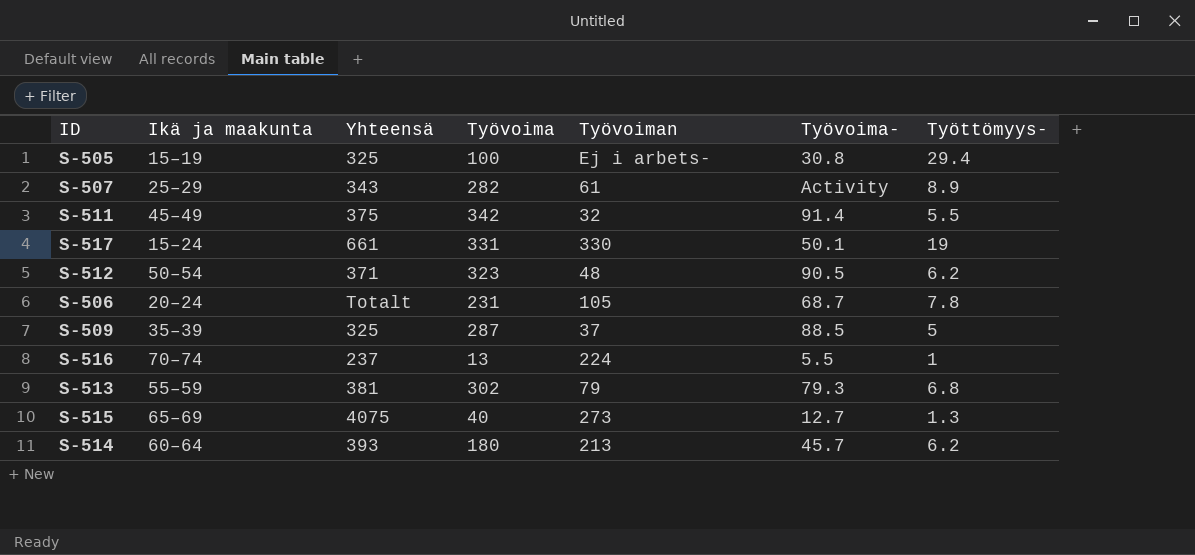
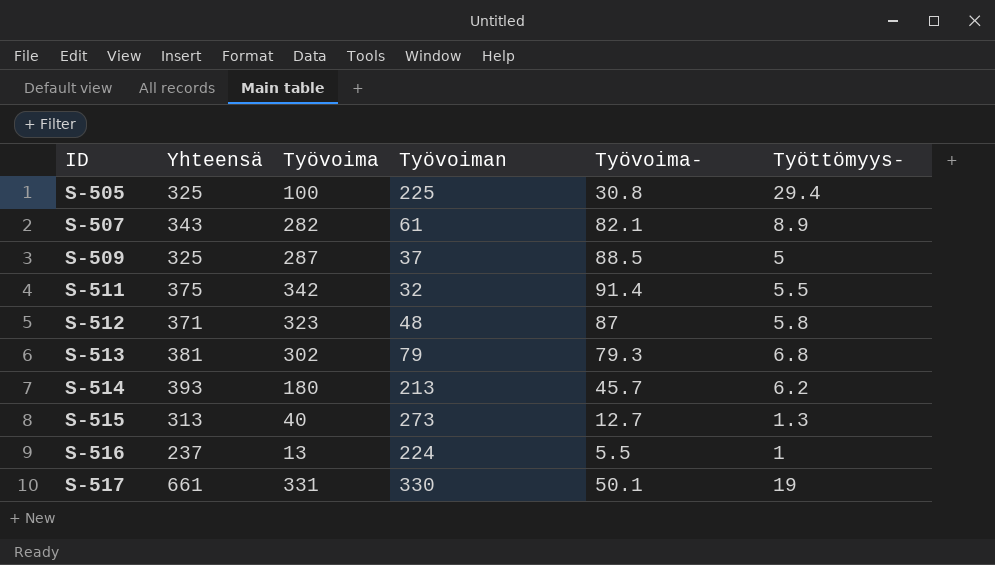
row order: none -> ID ascending
column Ikä ja maakunta | position: 2 -> none
row S-506: 20–24 | Totalt | 231 | 105 | 68.7 | 7.8 -> none
S-505 | Työvoiman: Ej i arbets- -> 225
S-507 | Työvoima-: Activity -> 82.1
S-512 | Työvoima-: 90.5 -> 87
S-512 | Työttömyys-: 6.2 -> 5.8
S-515 | Yhteensä: 4075 -> 313

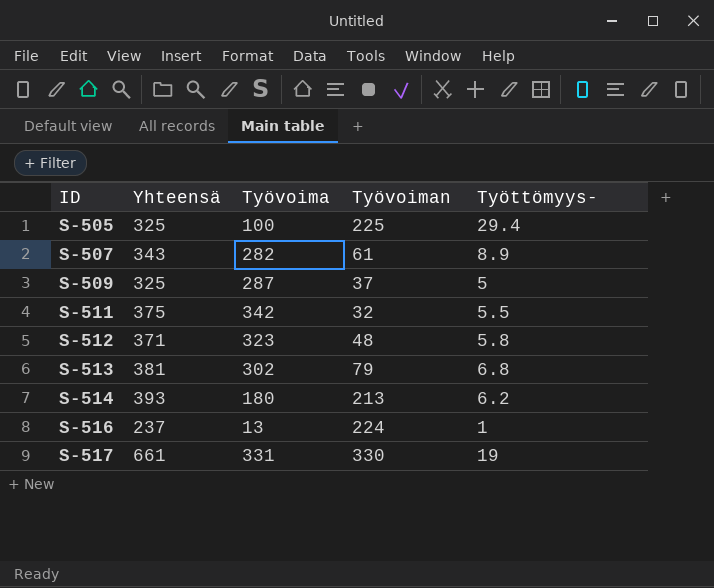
column Työvoima- | position: 5 -> none
row S-515: 313 | 40 | 273 | 12.7 | 1.3 -> none

